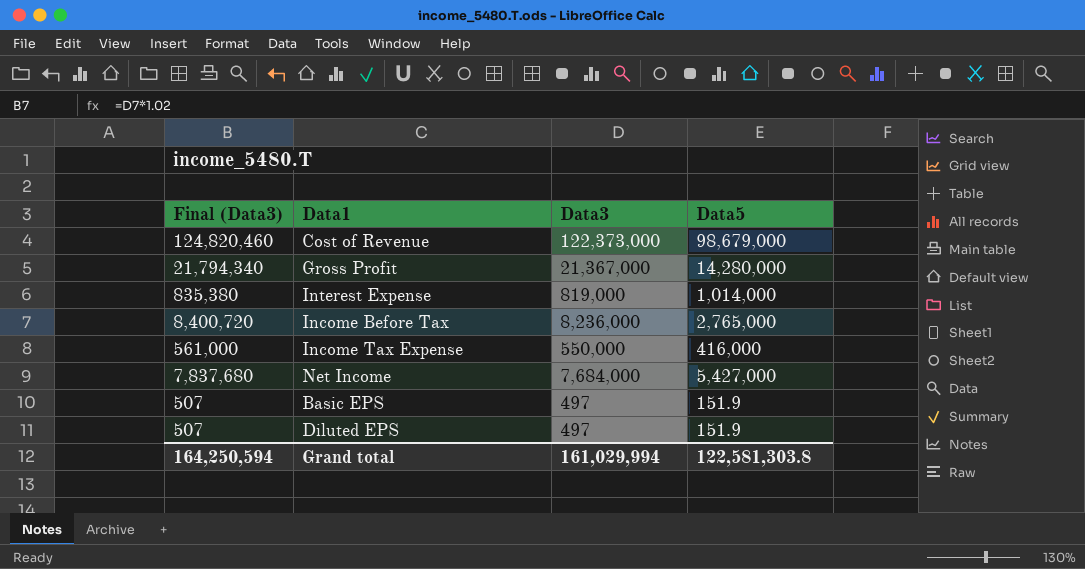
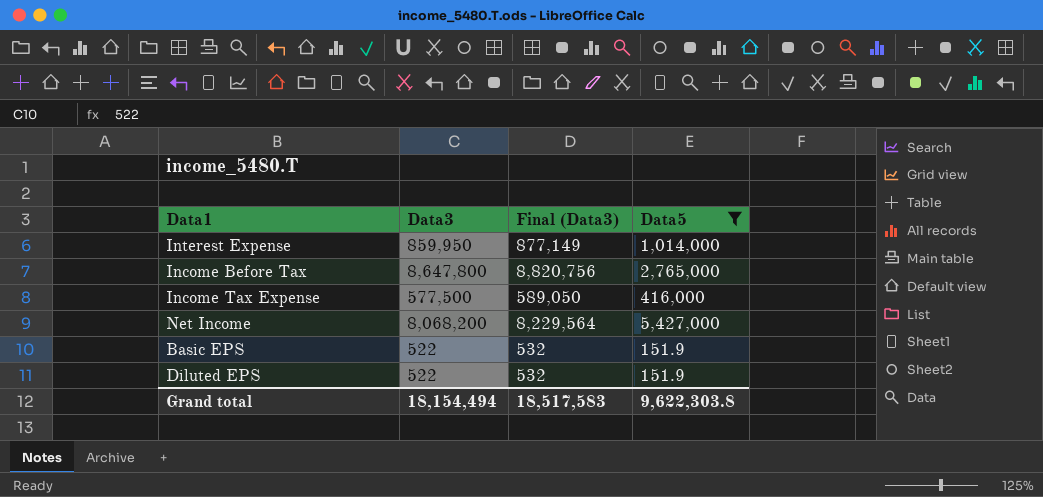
filter: none -> Data5 <= 5,427,000
column Final (Data3) | position: 1 -> 3
Interest Expense | Data3: 819,000 -> 859,950
Interest Expense | Final (Data3): 835,380 -> 877,149
Income Before Tax | Data3: 8,236,000 -> 8,647,800
Income Before Tax | Final (Data3): 8,400,720 -> 8,820,756
Income Tax Expense | Data3: 550,000 -> 577,500
Income Tax Expense | Final (Data3): 561,000 -> 589,050
Net Income | Data3: 7,684,000 -> 8,068,200
Net Income | Final (Data3): 7,837,680 -> 8,229,564
Basic EPS | Data3: 497 -> 522
Basic EPS | Final (Data3): 507 -> 532
Diluted EPS | Data3: 497 -> 522
Diluted EPS | Final (Data3): 507 -> 532
Grand total | Data3: 161,029,994 -> 18,154,494
Grand total | Final (Data3): 164,250,594 -> 18,517,583
Grand total | Data5: 122,581,303.8 -> 9,622,303.8

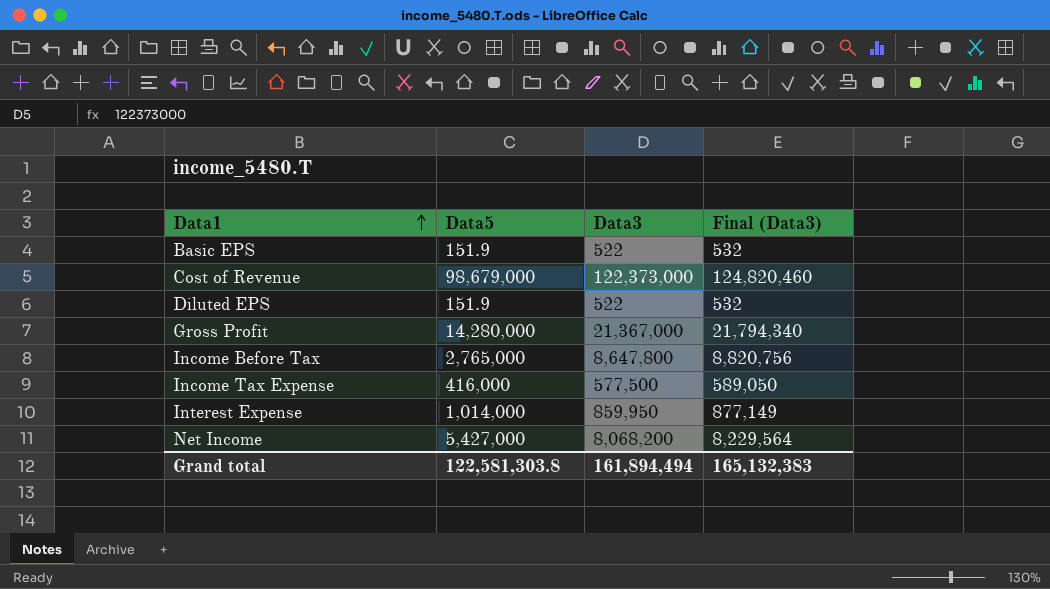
filter: Data5 <= 5,427,000 -> none
row order: none -> Data1 ascending
column Data5 | position: 4 -> 2
Grand total | Data5: 9,622,303.8 -> 122,581,303.8
Grand total | Data3: 18,154,494 -> 161,894,494
Grand total | Final (Data3): 18,517,583 -> 165,132,383

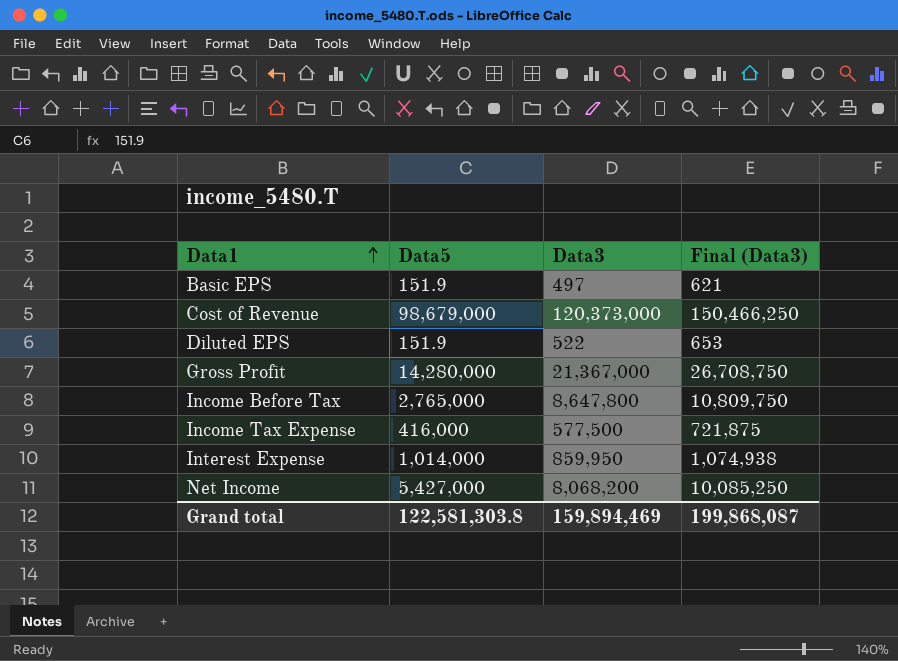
column Final (Data3) | formula: [Data3] * 1.02 -> [Data3] * 1.25
Basic EPS | Data3: 522 -> 497
Cost of Revenue | Data3: 122,373,000 -> 120,373,000
Grand total | Data3: 161,894,494 -> 159,894,469
Grand total | Final (Data3): 165,132,383 -> 199,868,087

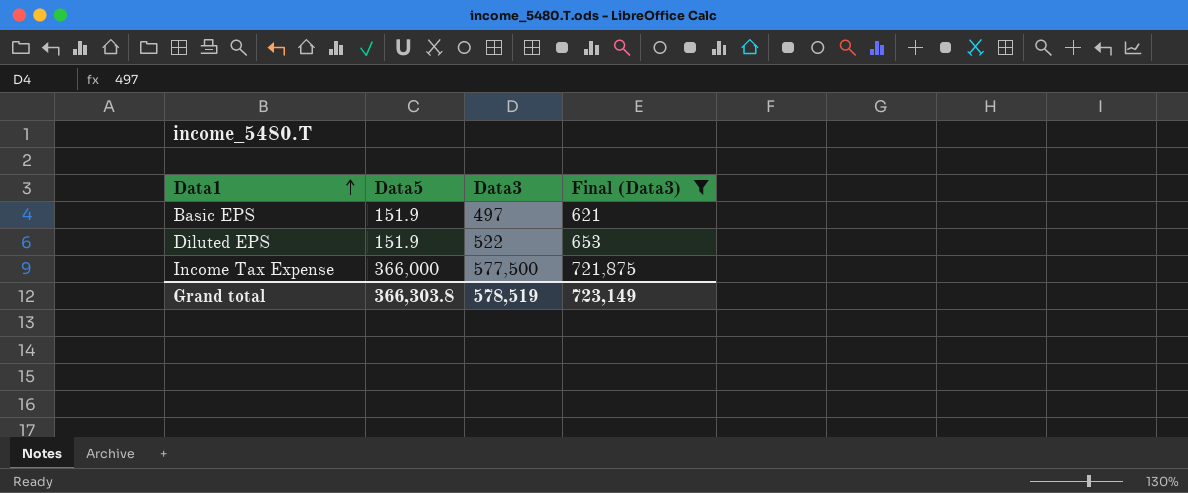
filter: none -> Final (Data3) <= 721,875
Income Tax Expense | Data5: 416,000 -> 366,000
Grand total | Data5: 122,581,303.8 -> 366,303.8
Grand total | Data3: 159,894,469 -> 578,519
Grand total | Final (Data3): 199,868,087 -> 723,149

